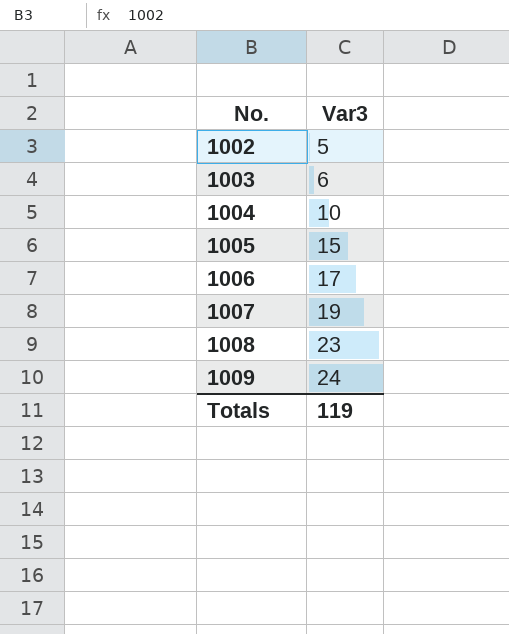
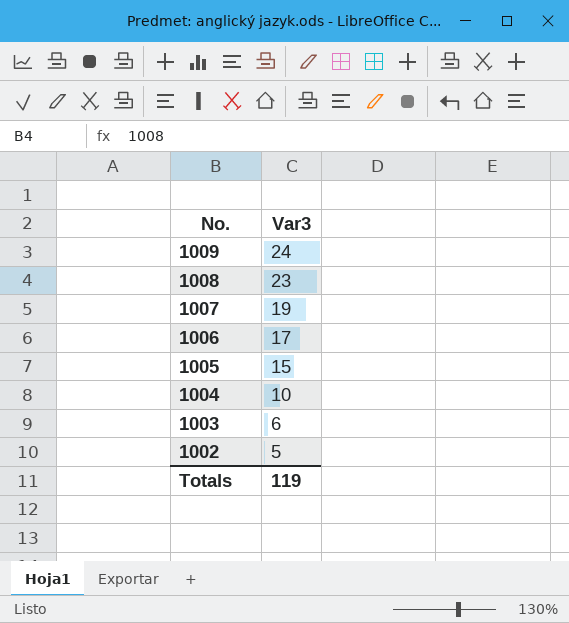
row order: No. ascending -> No. descending

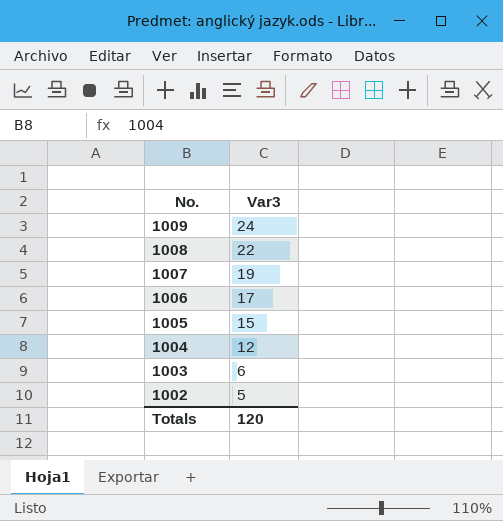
1008 | Var3: 23 -> 22
1004 | Var3: 10 -> 12
Totals | Var3: 119 -> 120

